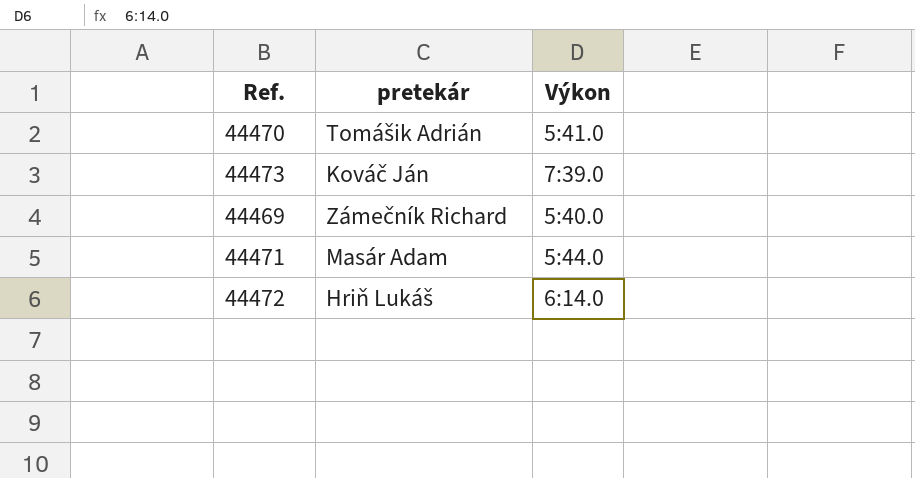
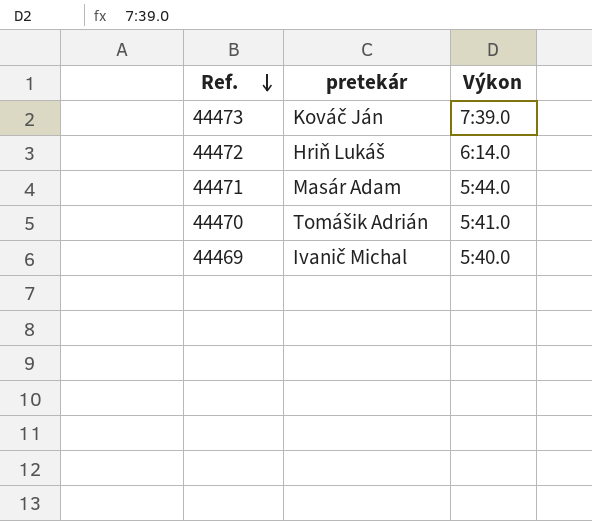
row order: none -> Ref. descending
44469 | pretekár: Zámečník Richard -> Ivanič Michal

